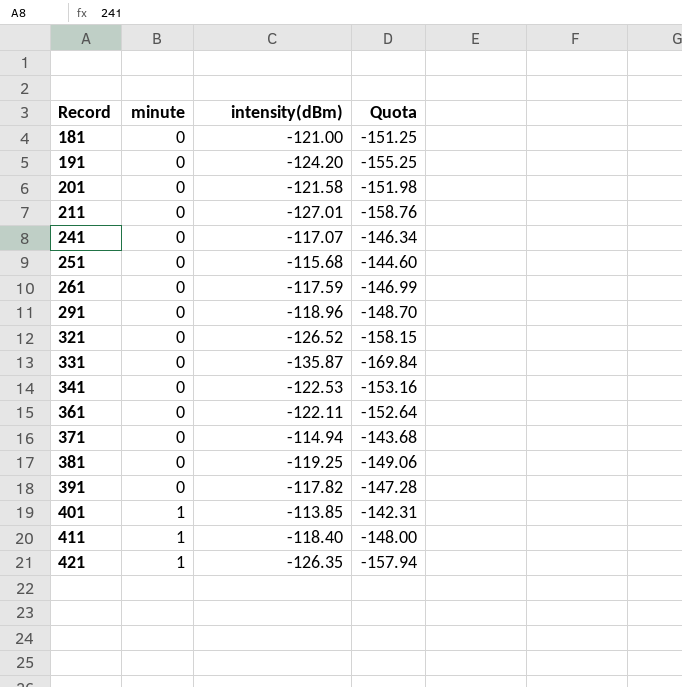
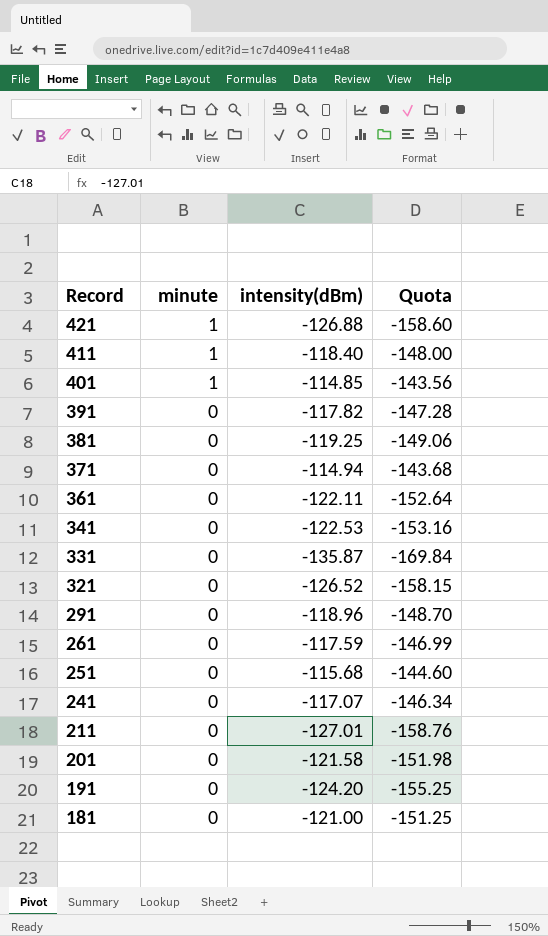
row order: Record ascending -> Record descending
421 | intensity(dBm): -126.35 -> -126.88
421 | Quota: -157.94 -> -158.60
401 | intensity(dBm): -113.85 -> -114.85
401 | Quota: -142.31 -> -143.56

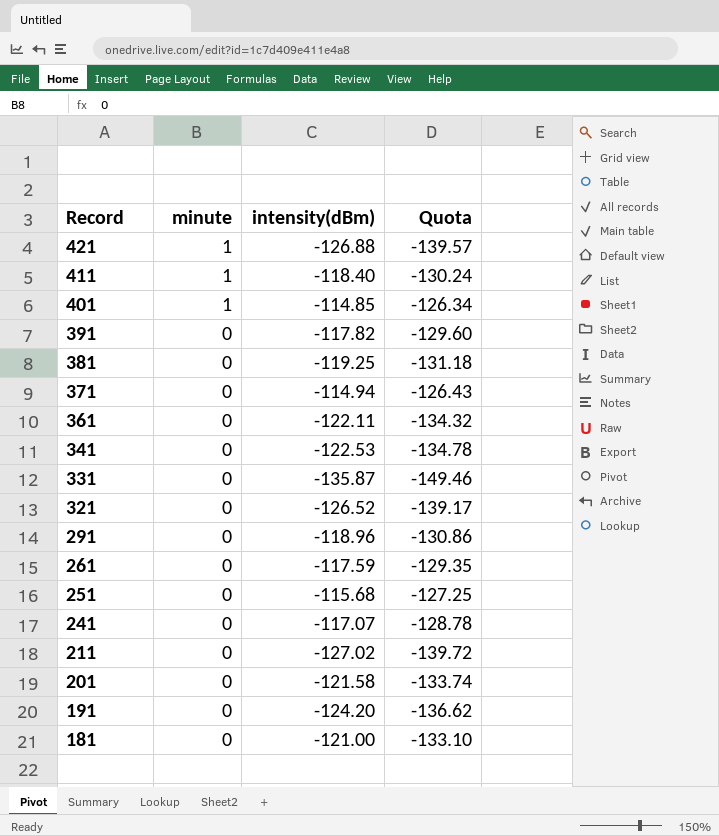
column Quota | formula: [intensity(dBm)] * 1.25 -> [intensity(dBm)] * 1.1
211 | intensity(dBm): -127.01 -> -127.02

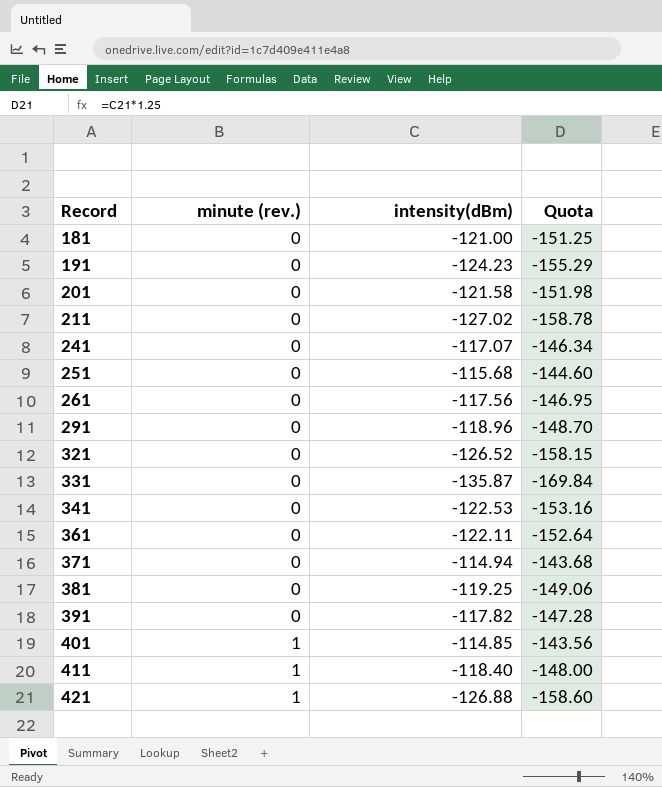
row order: Record descending -> Record ascending
column name: minute -> minute (rev.)
column Quota | formula: [intensity(dBm)] * 1.1 -> [intensity(dBm)] * 1.25
191 | intensity(dBm): -124.20 -> -124.23
261 | intensity(dBm): -117.59 -> -117.56

